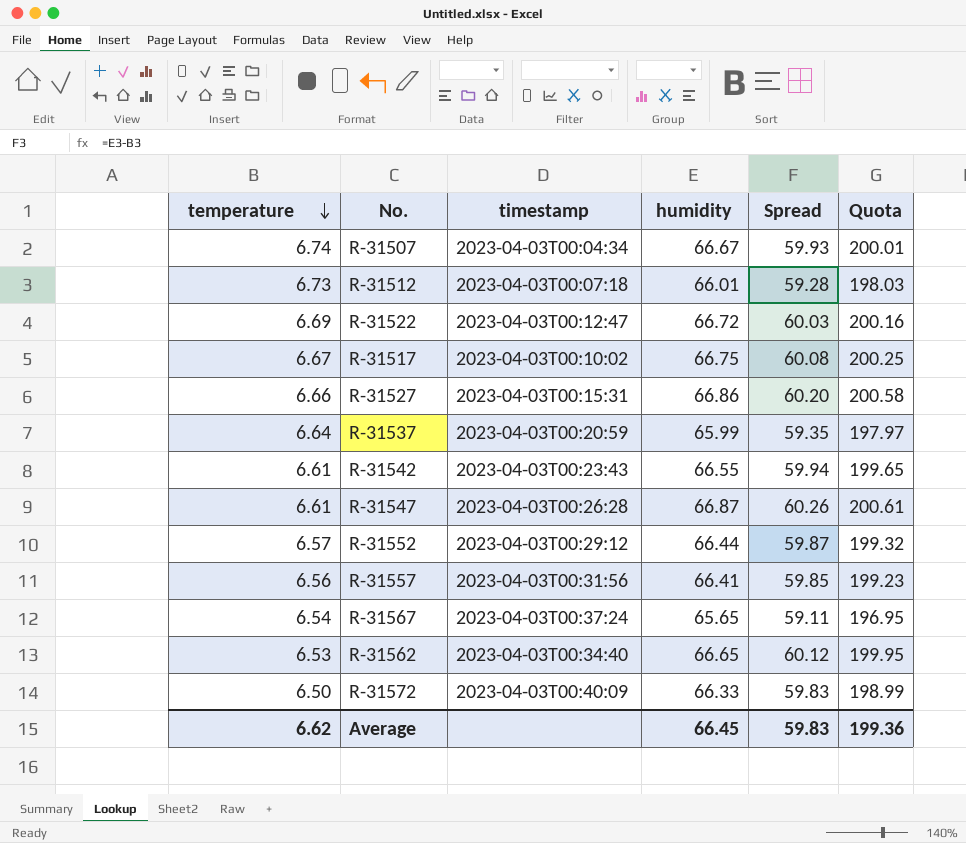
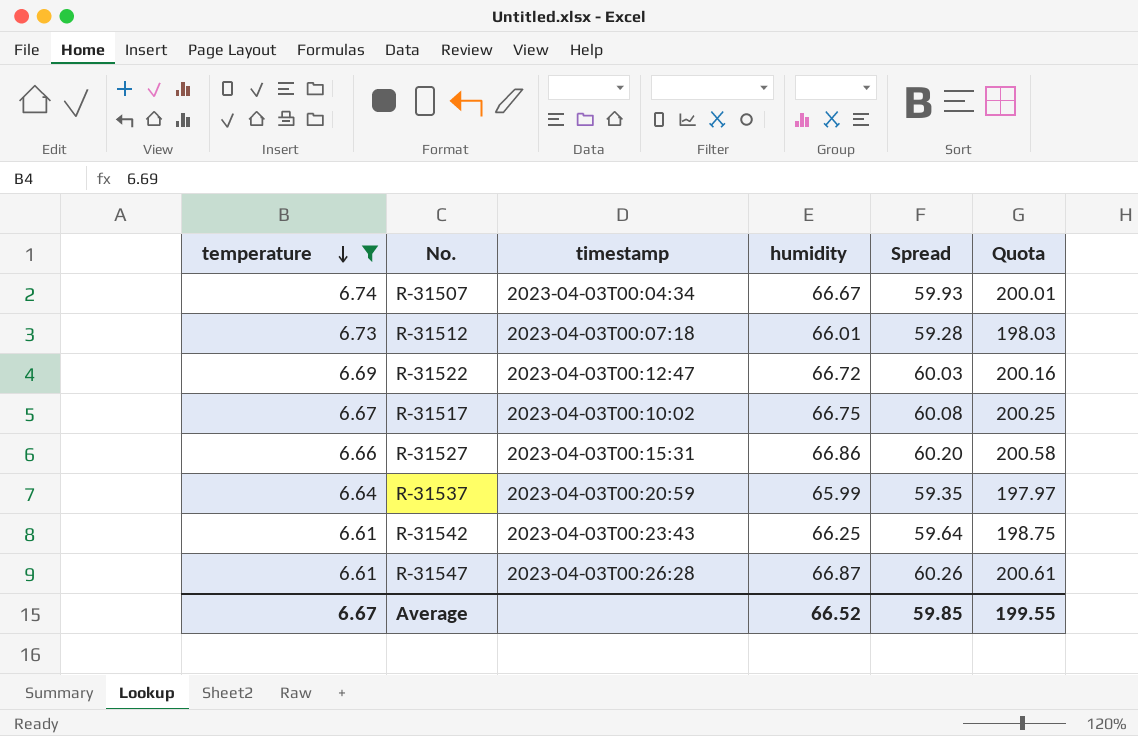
filter: none -> temperature >= 6.61
R-31542 | humidity: 66.55 -> 66.25
R-31542 | Spread: 59.94 -> 59.64
R-31542 | Quota: 199.65 -> 198.75
Average | temperature: 6.62 -> 6.67
Average | humidity: 66.45 -> 66.52
Average | Spread: 59.83 -> 59.85
Average | Quota: 199.36 -> 199.55

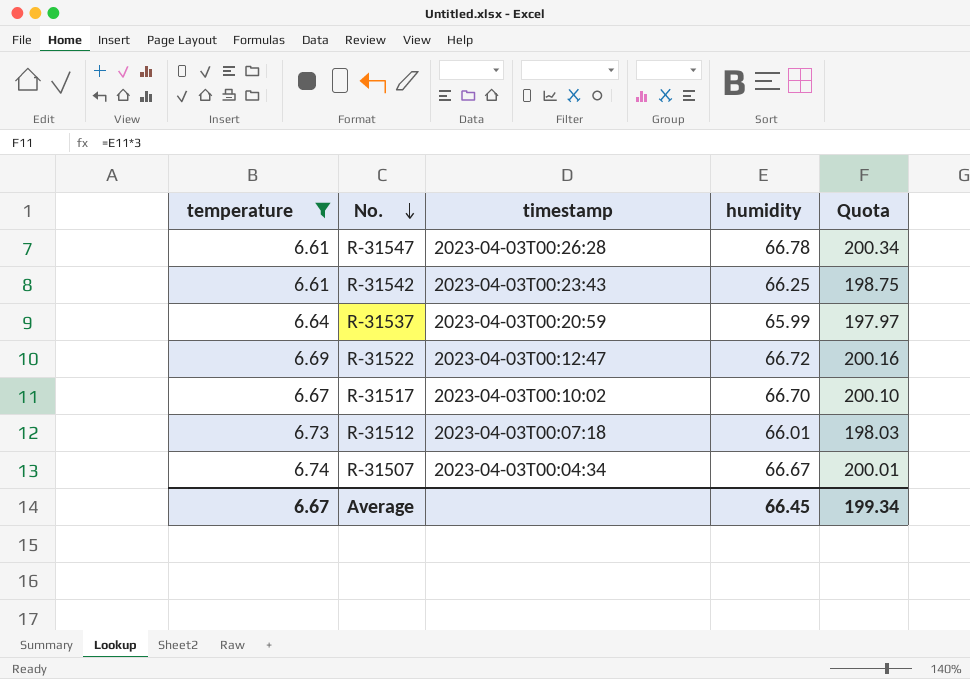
row order: temperature descending -> No. descending
column Spread | formula: [humidity] - [temperature] -> none
row R-31527: 6.66 | 2023-04-03T00:15:31 | 66.86 | 60.20 | 200.58 -> none
R-31547 | humidity: 66.87 -> 66.78
R-31547 | Quota: 200.61 -> 200.34
R-31517 | humidity: 66.75 -> 66.70
R-31517 | Quota: 200.25 -> 200.10
Average | humidity: 66.52 -> 66.45
Average | Quota: 199.55 -> 199.34

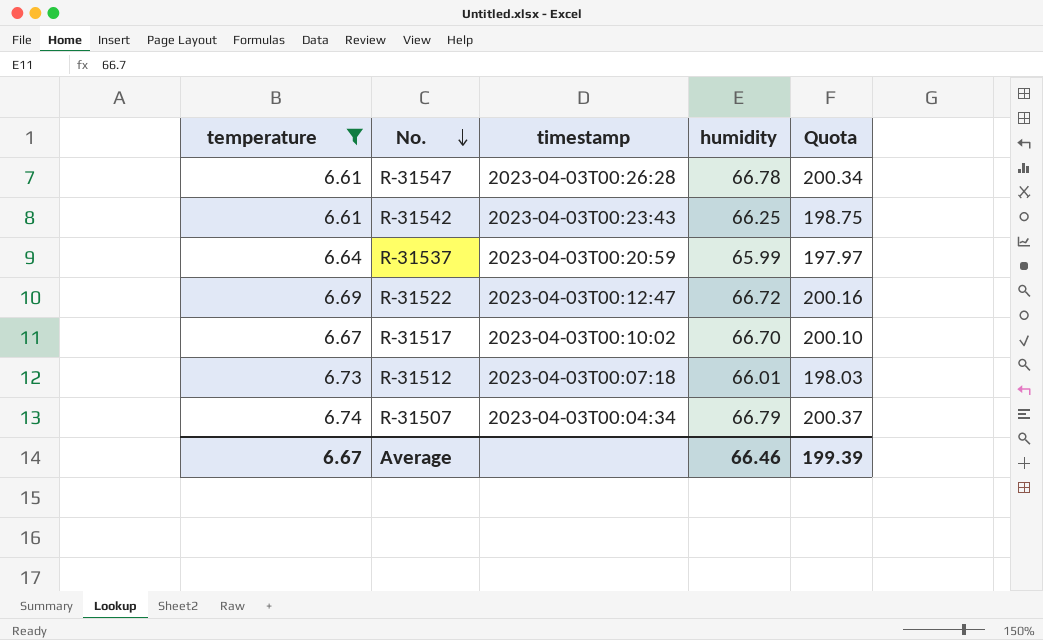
R-31507 | humidity: 66.67 -> 66.79
R-31507 | Quota: 200.01 -> 200.37
Average | humidity: 66.45 -> 66.46
Average | Quota: 199.34 -> 199.39

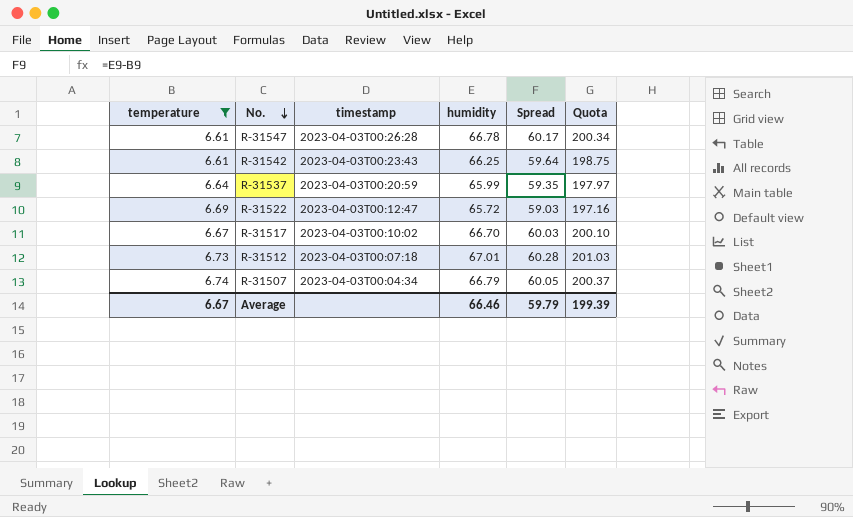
column Spread | formula: none -> [humidity] - [temperature]
R-31522 | humidity: 66.72 -> 65.72
R-31522 | Quota: 200.16 -> 197.16
R-31512 | humidity: 66.01 -> 67.01
R-31512 | Quota: 198.03 -> 201.03

